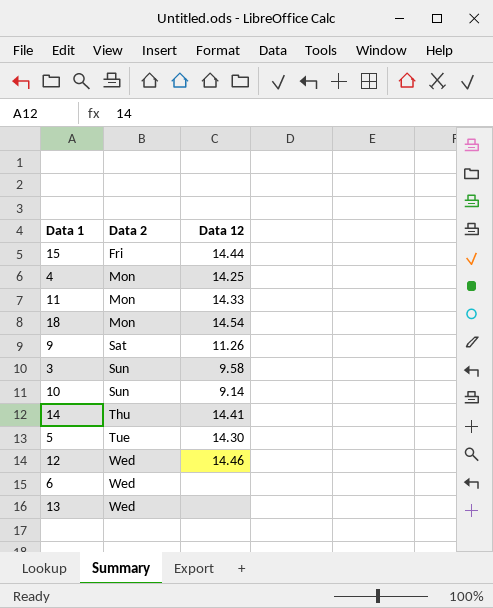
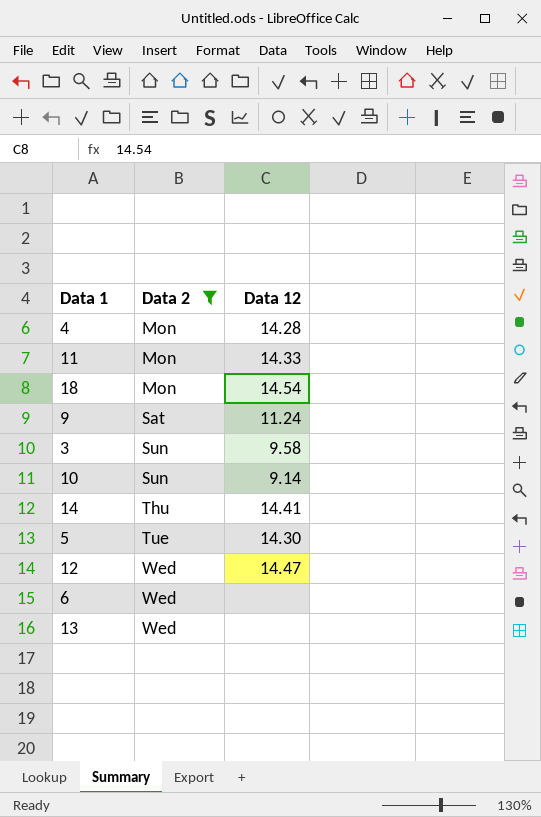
filter: none -> Data 2 != Fri
4 | Data 12: 14.25 -> 14.28
9 | Data 12: 11.26 -> 11.24
12 | Data 12: 14.46 -> 14.47

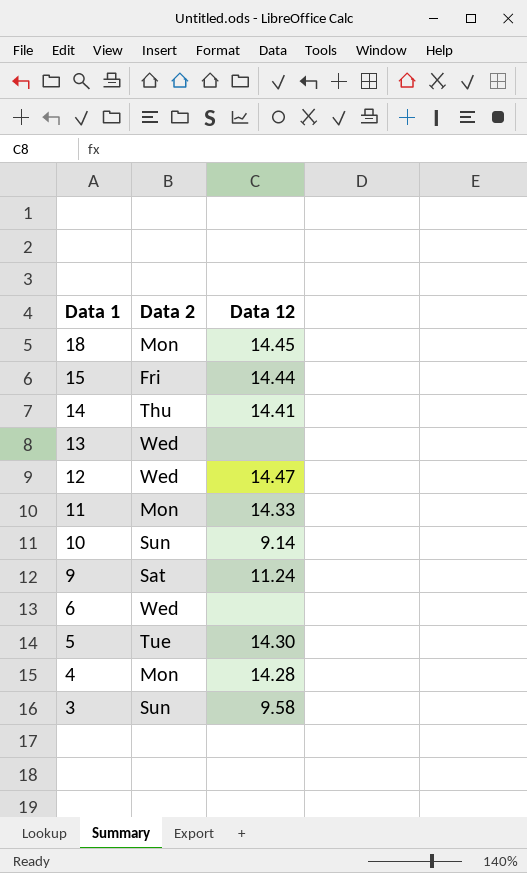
filter: Data 2 != Fri -> none
row order: Data 2 ascending -> Data 1 descending
18 | Data 12: 14.54 -> 14.45

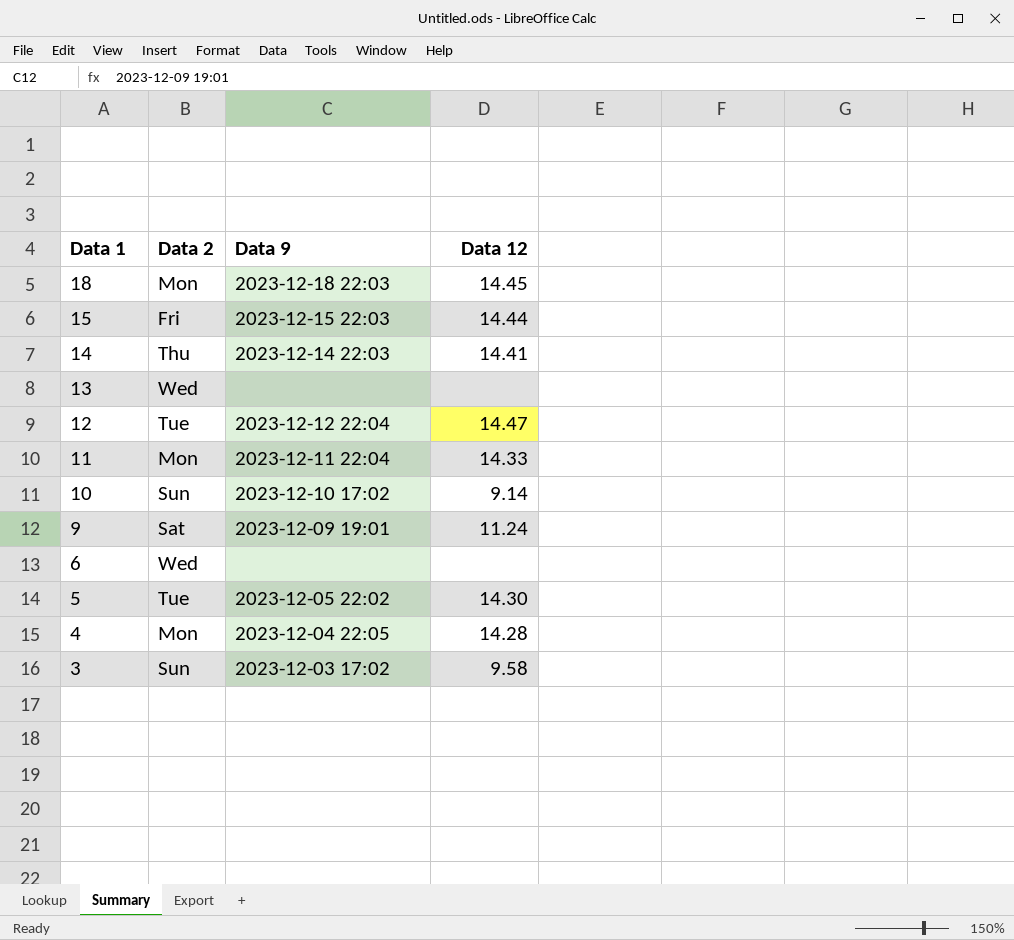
column Data 9 | position: none -> 3
12 | Data 2: Wed -> Tue

